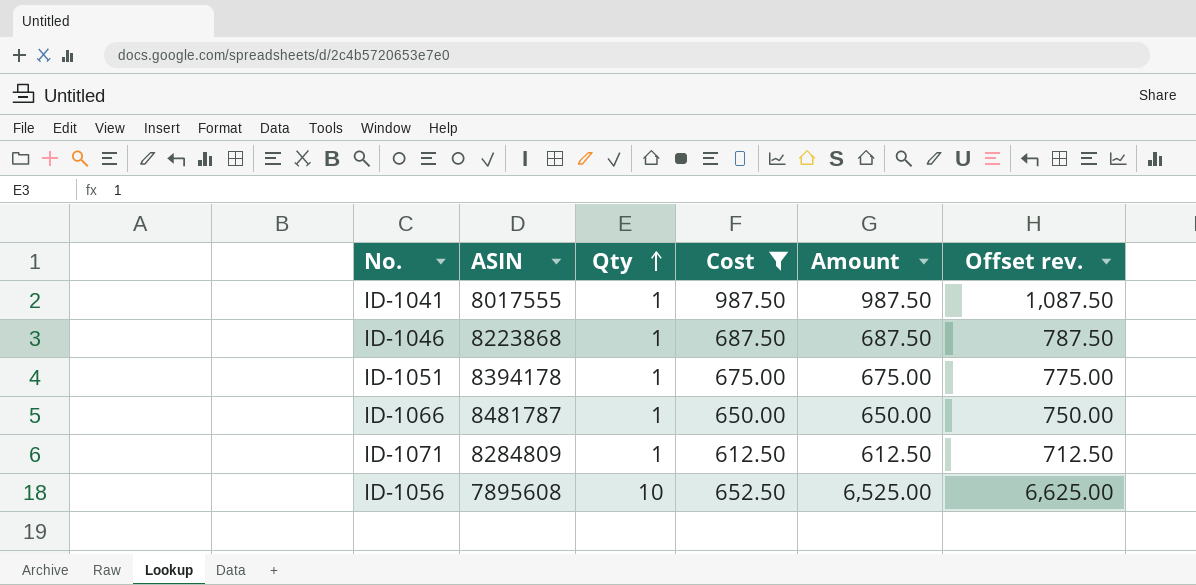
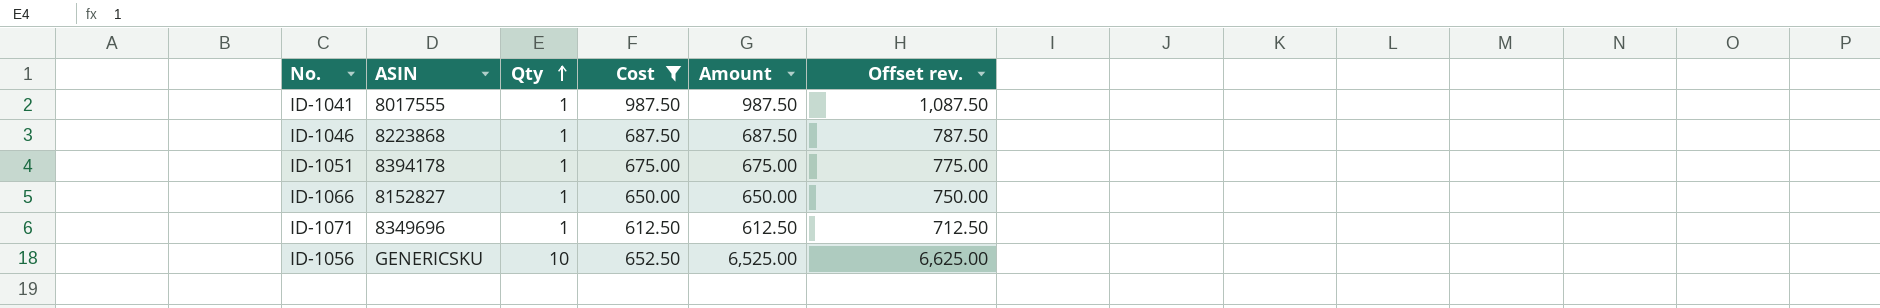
ID-1066 | ASIN: 8481787 -> 8152827
ID-1071 | ASIN: 8284809 -> 8349696
ID-1056 | ASIN: 7895608 -> GENERICSKU

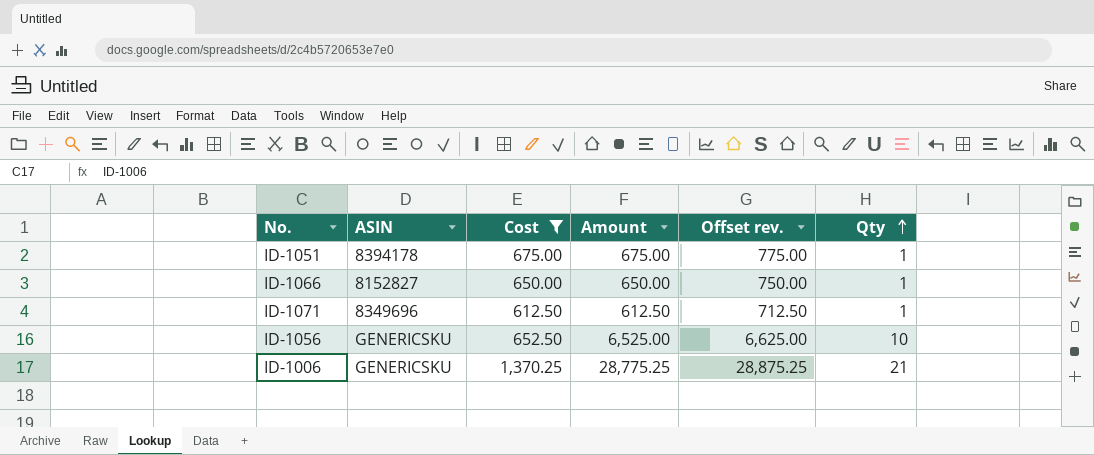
column Qty | position: 3 -> 6
row ID-1041: 8017555 | 1 | 987.50 | 987.50 | 1,087.50 -> none
row ID-1046: 8223868 | 1 | 687.50 | 687.50 | 787.50 -> none
row ID-1006: none -> GENERICSKU | 1,370.25 | 28,775.25 | 28,875.25 | 21

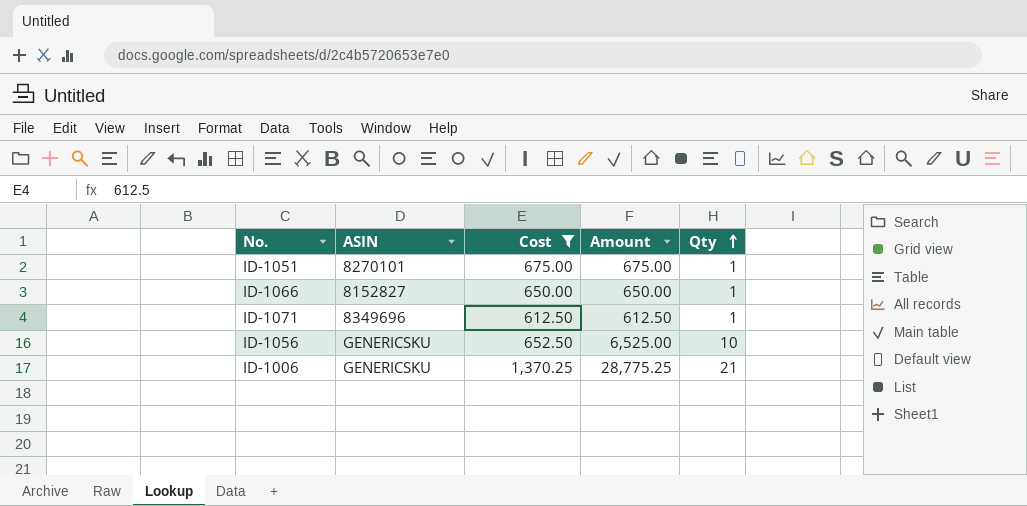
column Offset rev. | formula: [Amount] + 100 -> none
ID-1051 | ASIN: 8394178 -> 8270101

